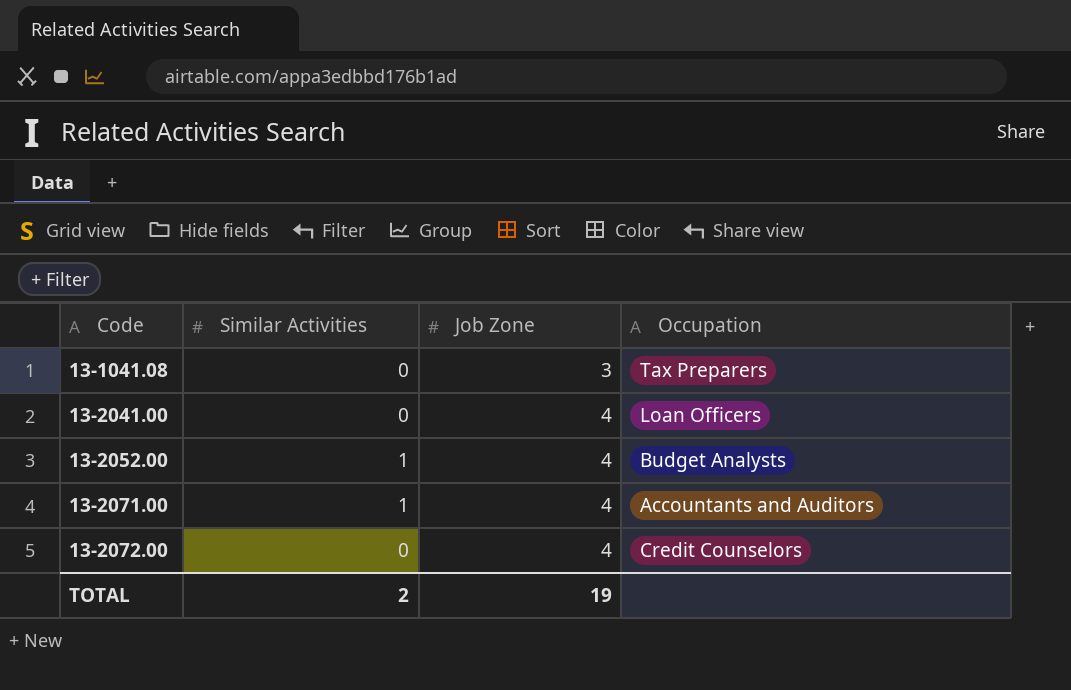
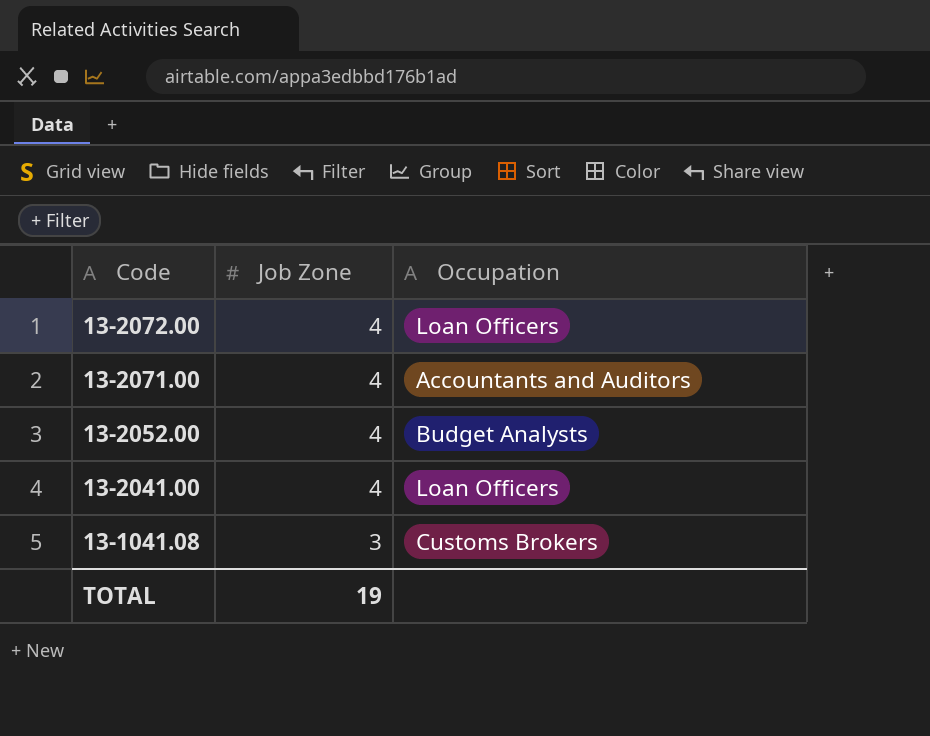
row order: Code ascending -> Code descending
column Similar Activities | position: 2 -> none
13-2072.00 | Occupation: Credit Counselors -> Loan Officers
13-1041.08 | Occupation: Tax Preparers -> Customs Brokers

